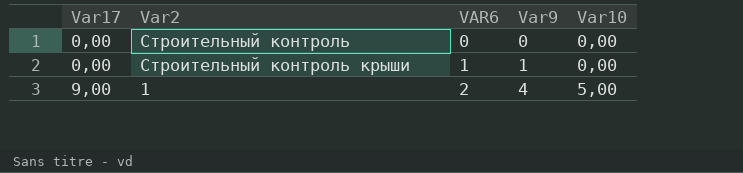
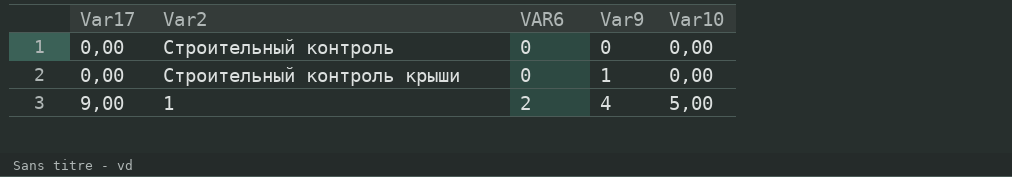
Строительный контроль крыши | VAR6: 1 -> 0

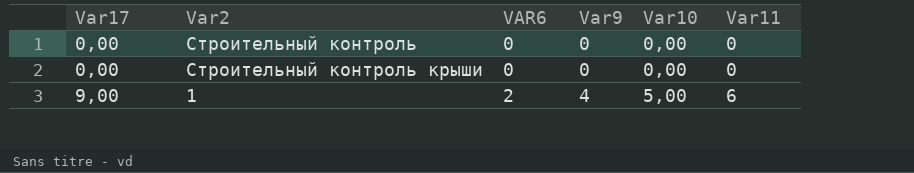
column Var11 | position: none -> 6
Строительный контроль крыши | Var9: 1 -> 0

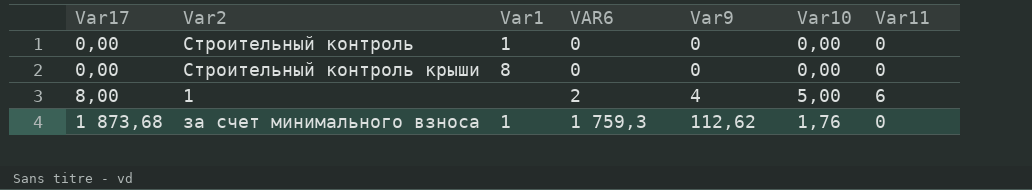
column Var1 | position: none -> 3
1 | Var17: 9,00 -> 8,00
row за счет минимального взноса: none -> 1 873,68 | 1 | 1 759,3 | 112,62 | 1,76 | 0

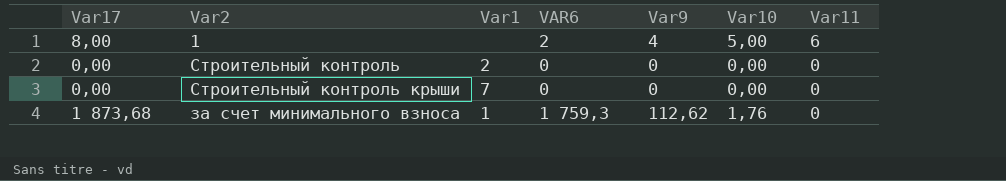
row order: Var17 ascending -> Var11 descending
Строительный контроль | Var1: 1 -> 2
Строительный контроль крыши | Var1: 8 -> 7

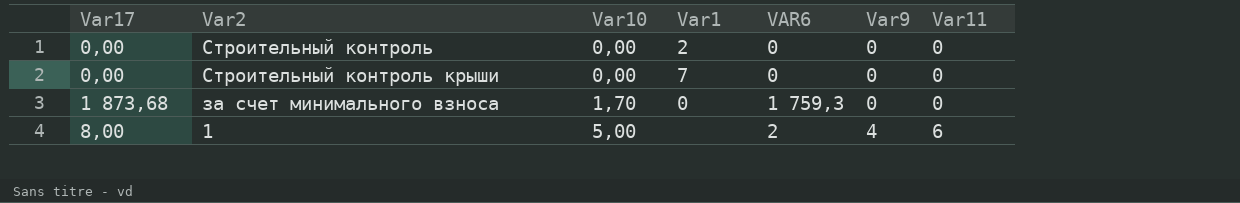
row order: Var11 descending -> Var10 ascending
column Var10 | position: 6 -> 3
за счет минимального взноса | Var10: 1,76 -> 1,70
за счет минимального взноса | Var1: 1 -> 0
за счет минимального взноса | Var9: 112,62 -> 0

